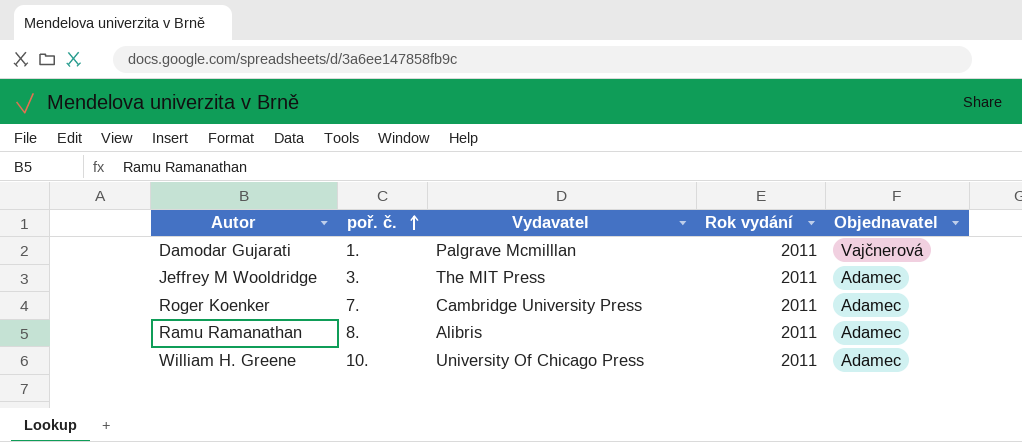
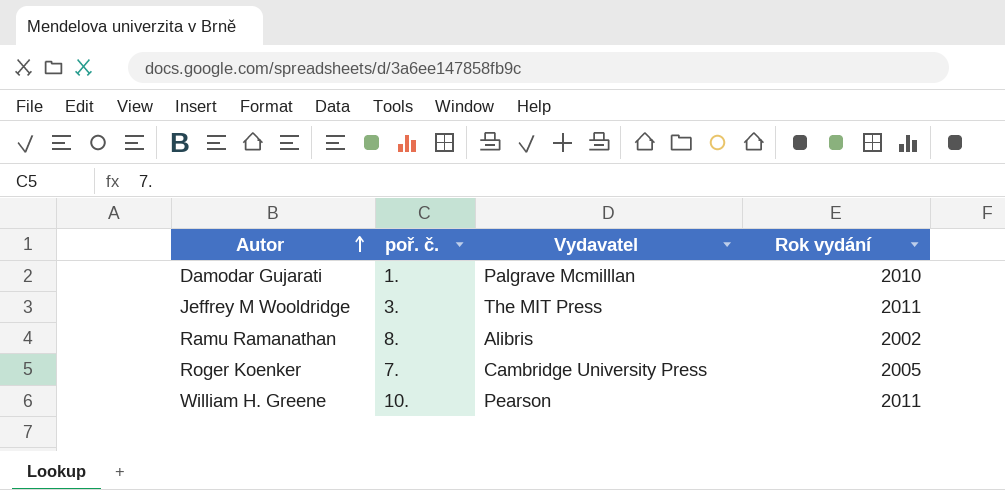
row order: poř. č. ascending -> Autor ascending
column Objednavatel | position: 5 -> none
Damodar Gujarati | Rok vydání: 2011 -> 2010
Ramu Ramanathan | Rok vydání: 2011 -> 2002
Roger Koenker | Rok vydání: 2011 -> 2005
William H. Greene | Vydavatel: University Of Chicago Press -> Pearson

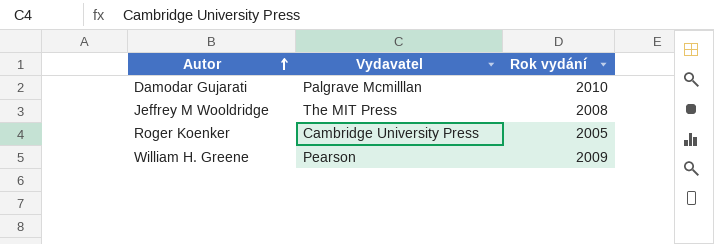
column poř. č. | position: 2 -> none
row Ramu Ramanathan: 8. | Alibris | 2002 -> none
Jeffrey M Wooldridge | Rok vydání: 2011 -> 2008
William H. Greene | Rok vydání: 2011 -> 2009

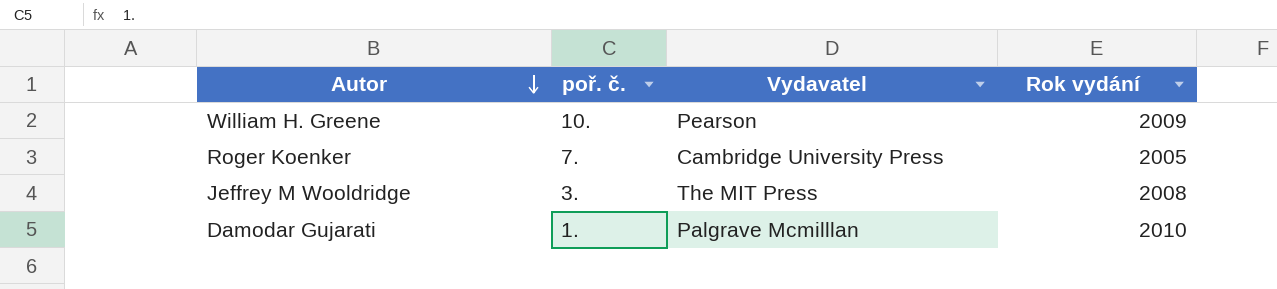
row order: Autor ascending -> Autor descending
column poř. č. | position: none -> 2

